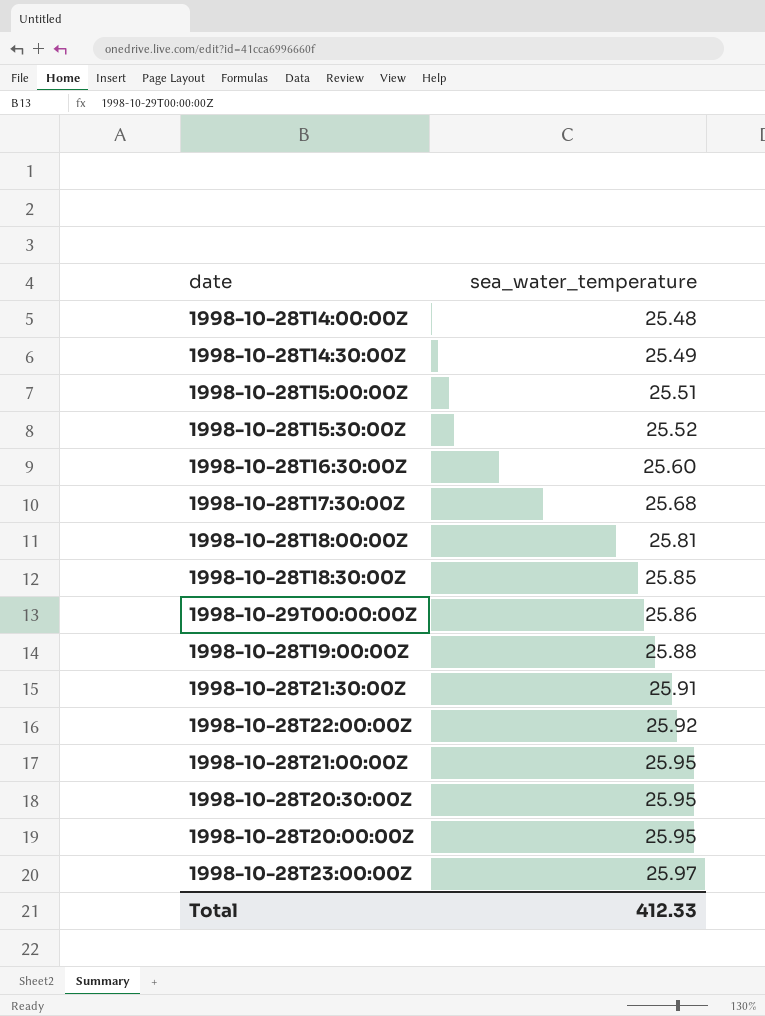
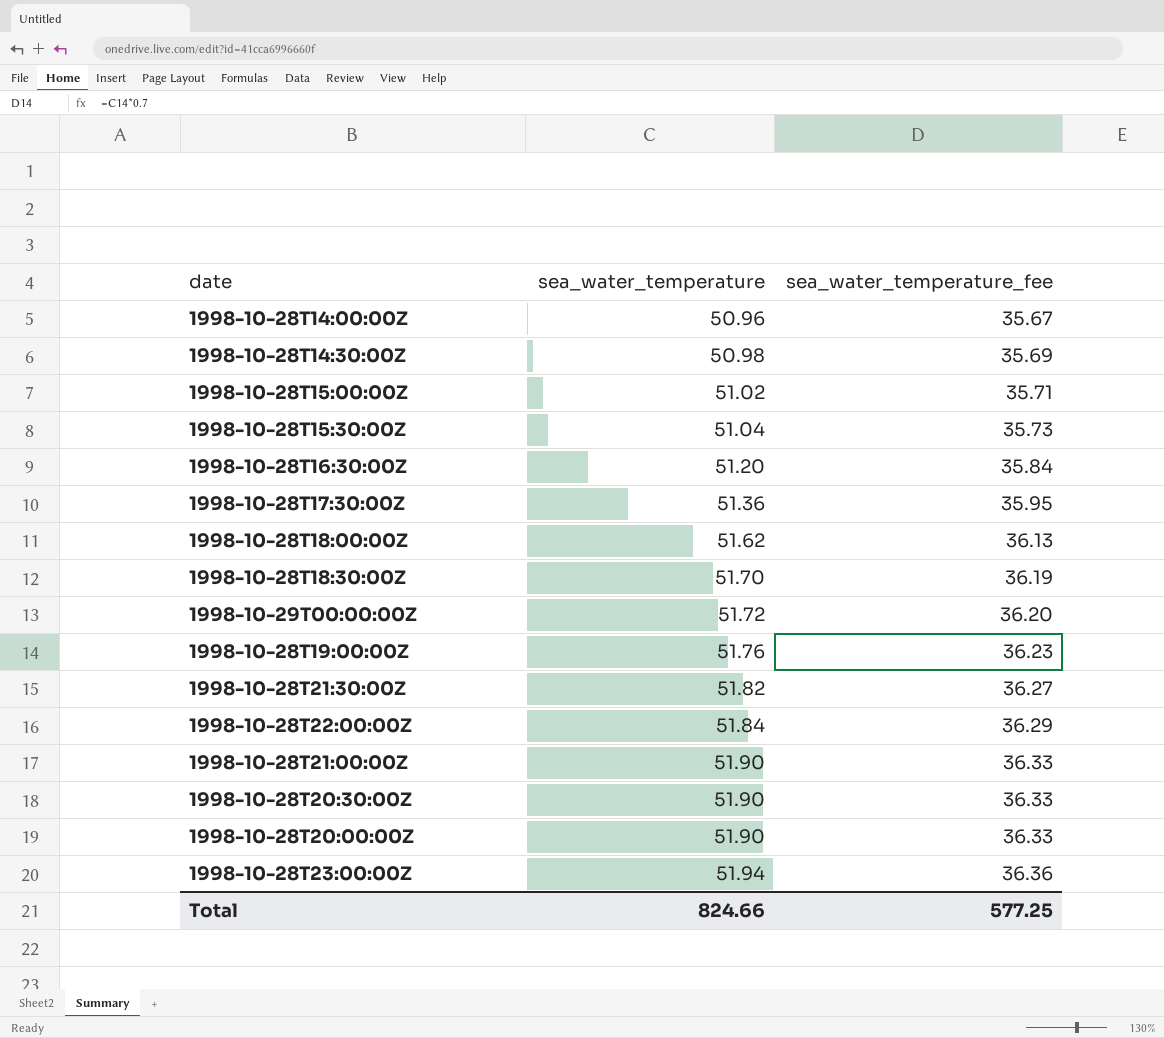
column sea_water_temperature_fee | formula: none -> [sea_water_temperature] * 0.7
1998-10-28T14:00:00Z | sea_water_temperature: 25.48 -> 50.96
1998-10-28T14:30:00Z | sea_water_temperature: 25.49 -> 50.98
1998-10-28T15:00:00Z | sea_water_temperature: 25.51 -> 51.02
1998-10-28T15:30:00Z | sea_water_temperature: 25.52 -> 51.04
1998-10-28T16:30:00Z | sea_water_temperature: 25.60 -> 51.20
1998-10-28T17:30:00Z | sea_water_temperature: 25.68 -> 51.36
1998-10-28T18:00:00Z | sea_water_temperature: 25.81 -> 51.62
1998-10-28T18:30:00Z | sea_water_temperature: 25.85 -> 51.70
1998-10-29T00:00:00Z | sea_water_temperature: 25.86 -> 51.72
1998-10-28T19:00:00Z | sea_water_temperature: 25.88 -> 51.76
1998-10-28T21:30:00Z | sea_water_temperature: 25.91 -> 51.82
1998-10-28T22:00:00Z | sea_water_temperature: 25.92 -> 51.84
1998-10-28T21:00:00Z | sea_water_temperature: 25.95 -> 51.90
1998-10-28T20:30:00Z | sea_water_temperature: 25.95 -> 51.90
1998-10-28T20:00:00Z | sea_water_temperature: 25.95 -> 51.90
1998-10-28T23:00:00Z | sea_water_temperature: 25.97 -> 51.94
Total | sea_water_temperature: 412.33 -> 824.66

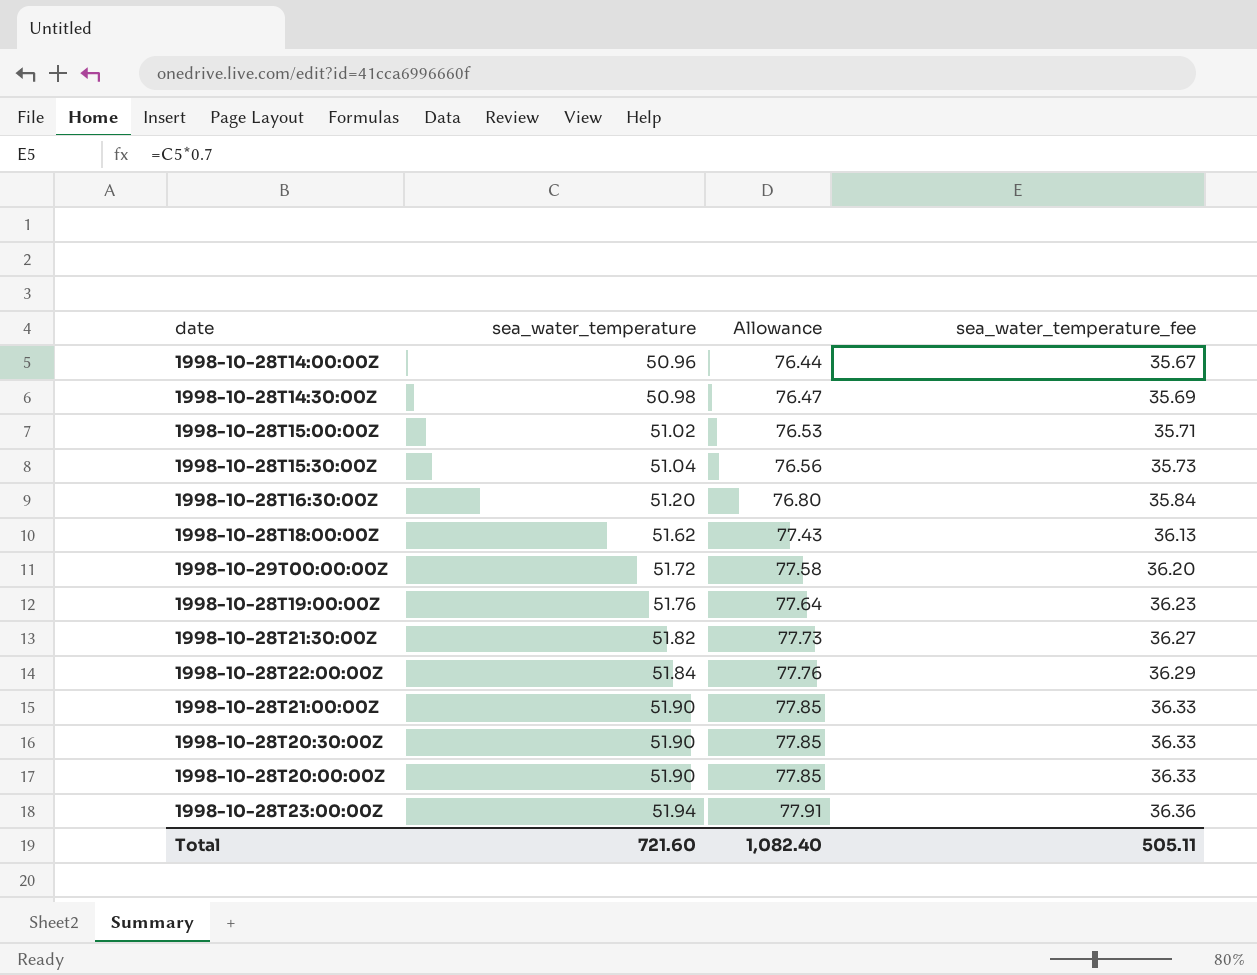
column Allowance | formula: none -> [sea_water_temperature] * 1.5
row 1998-10-28T17:30:00Z: 51.36 | 35.95 -> none
row 1998-10-28T18:30:00Z: 51.70 | 36.19 -> none
Total | sea_water_temperature: 824.66 -> 721.60
Total | sea_water_temperature_fee: 577.25 -> 505.11

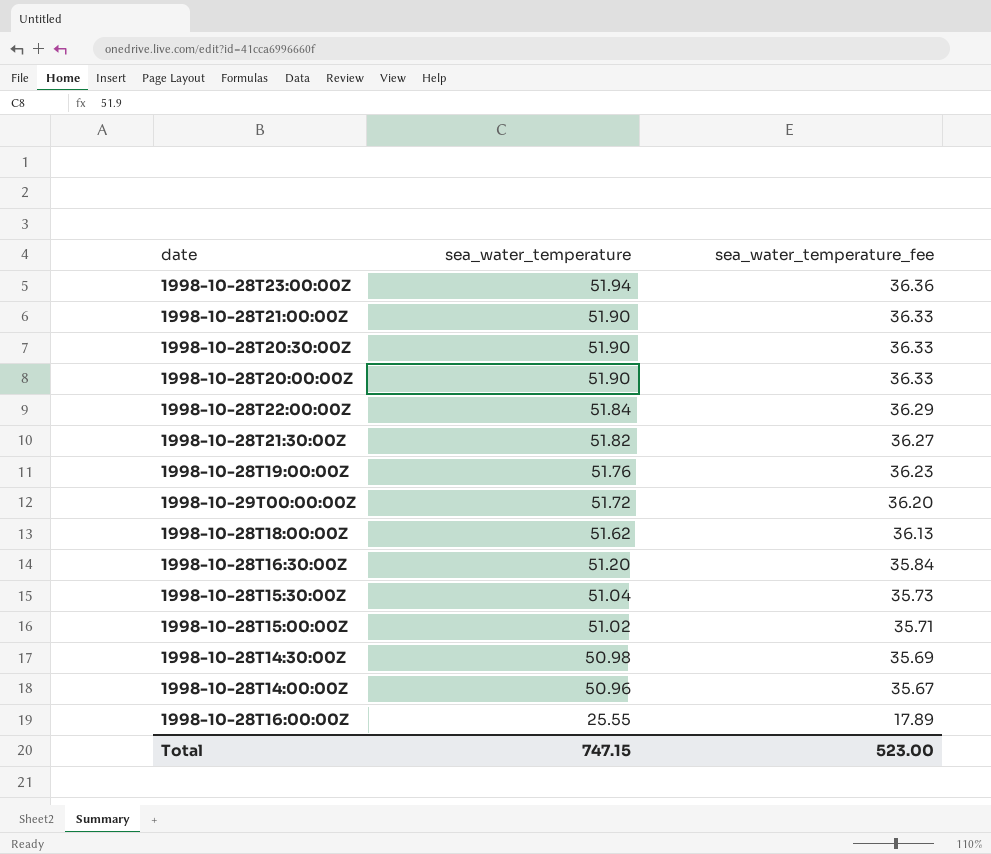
row order: sea_water_temperature ascending -> sea_water_temperature descending
column Allowance | formula: [sea_water_temperature] * 1.5 -> none
row 1998-10-28T16:00:00Z: none -> 25.55 | 17.89
Total | sea_water_temperature: 721.60 -> 747.15
Total | sea_water_temperature_fee: 505.11 -> 523.00

